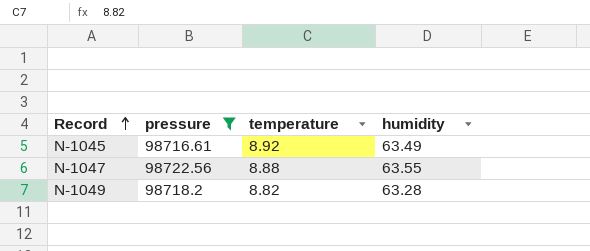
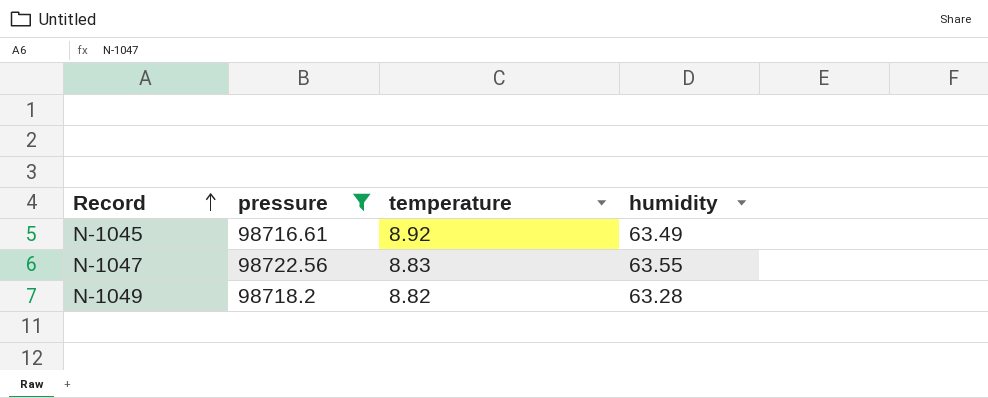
N-1047 | temperature: 8.88 -> 8.83

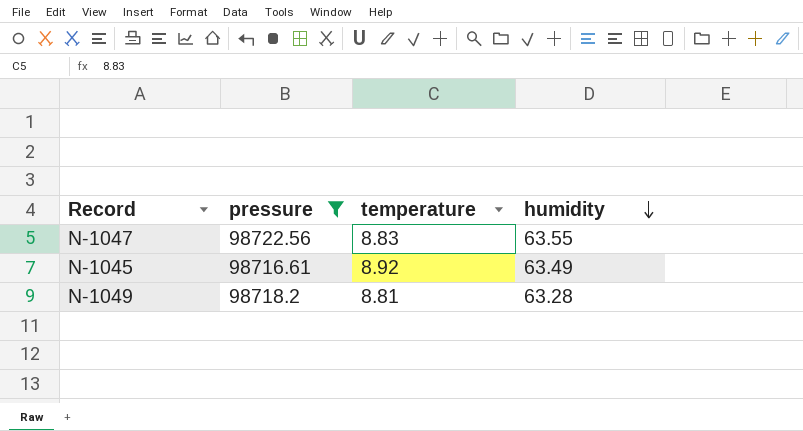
row order: Record ascending -> humidity descending
N-1049 | temperature: 8.82 -> 8.81

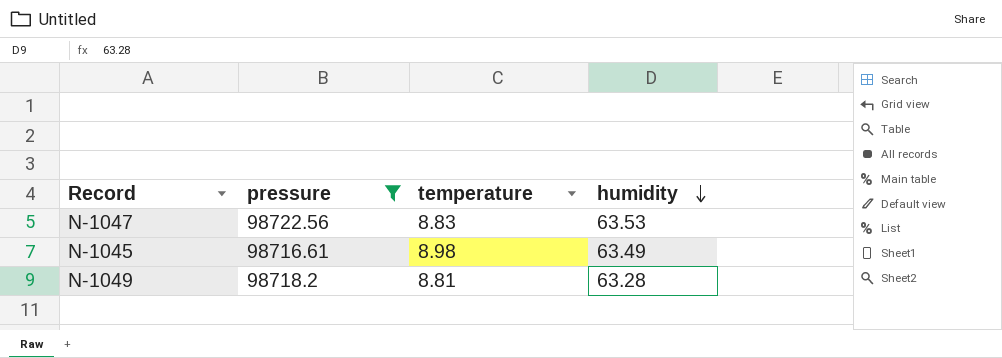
N-1047 | humidity: 63.55 -> 63.53
N-1045 | temperature: 8.92 -> 8.98

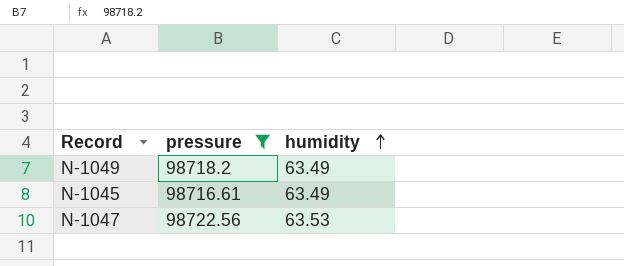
row order: humidity descending -> humidity ascending
column temperature | position: 3 -> none
N-1049 | humidity: 63.28 -> 63.49

